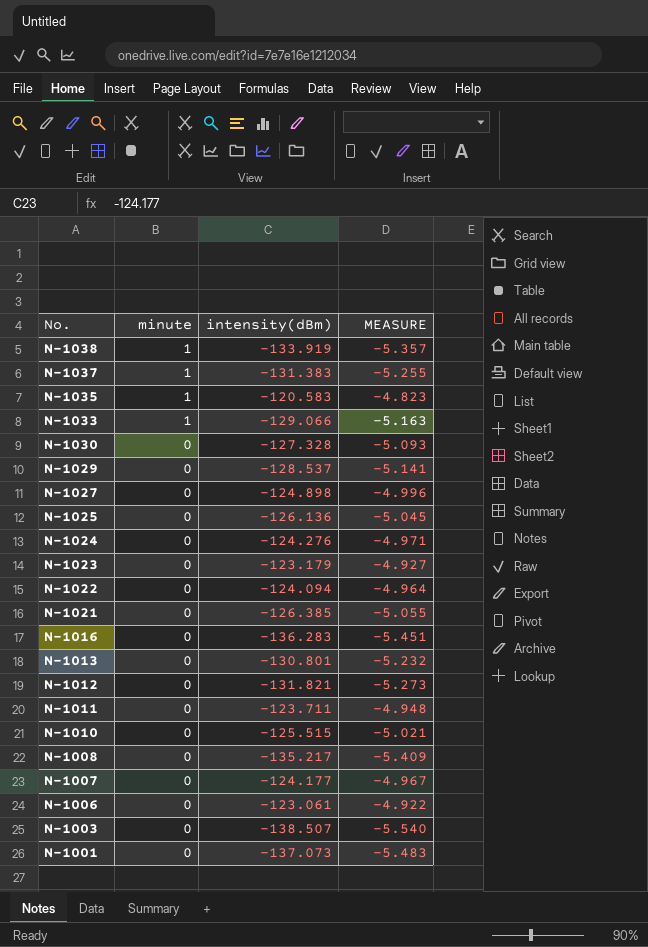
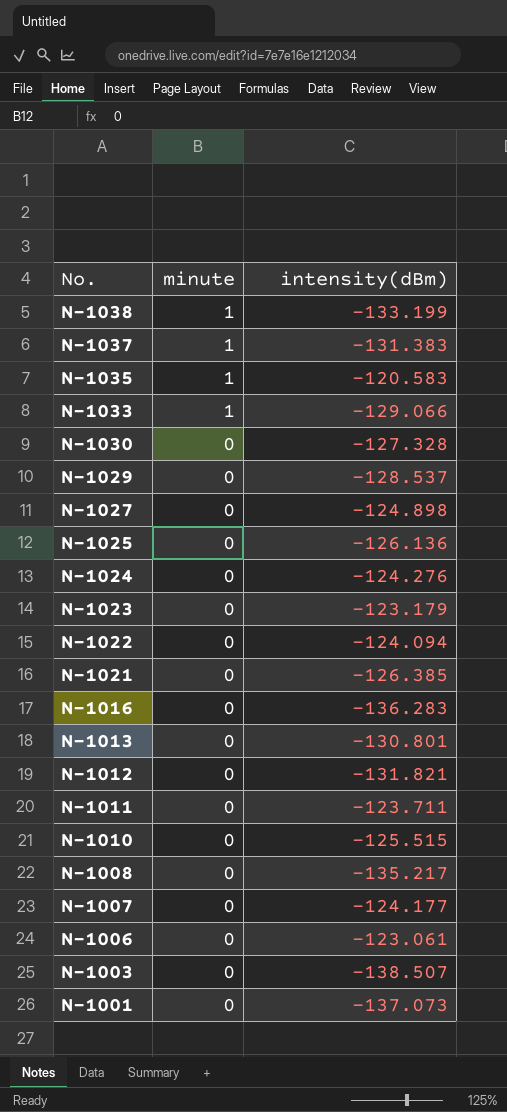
column MEASURE | formula: [intensity(dBm)] * 0.04 -> none
N-1038 | intensity(dBm): -133.919 -> -133.199

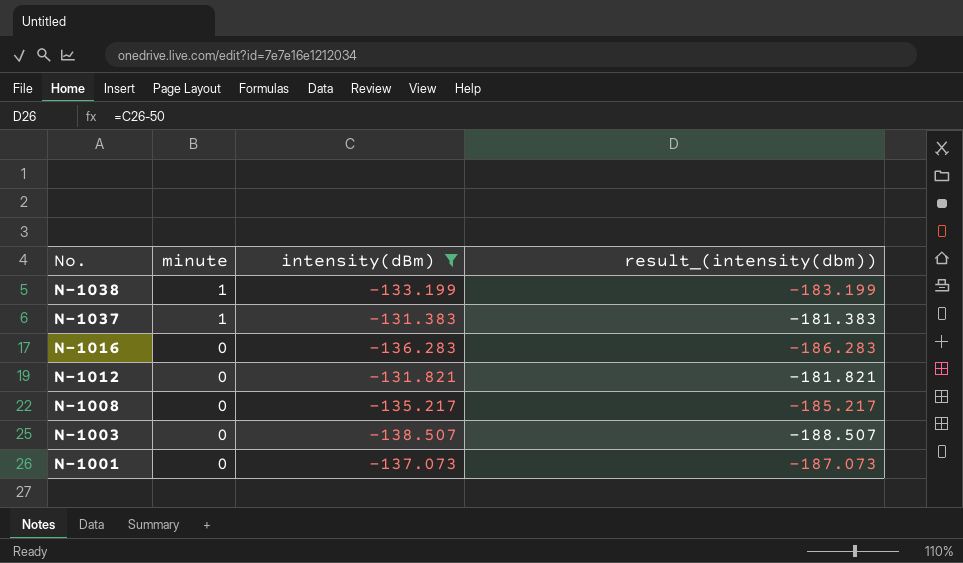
filter: none -> intensity(dBm) <= -131.383
column result_(intensity(dbm)) | formula: none -> [intensity(dBm)] - 50

